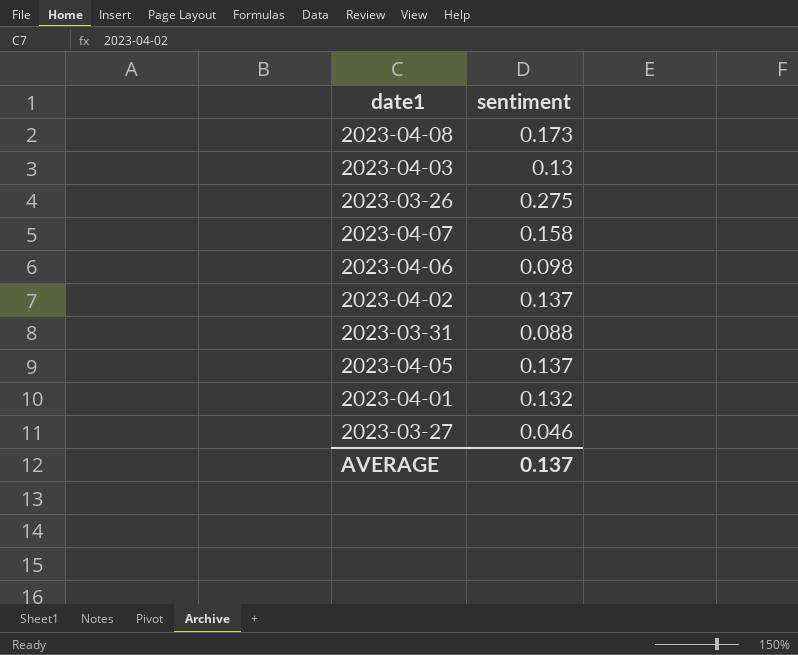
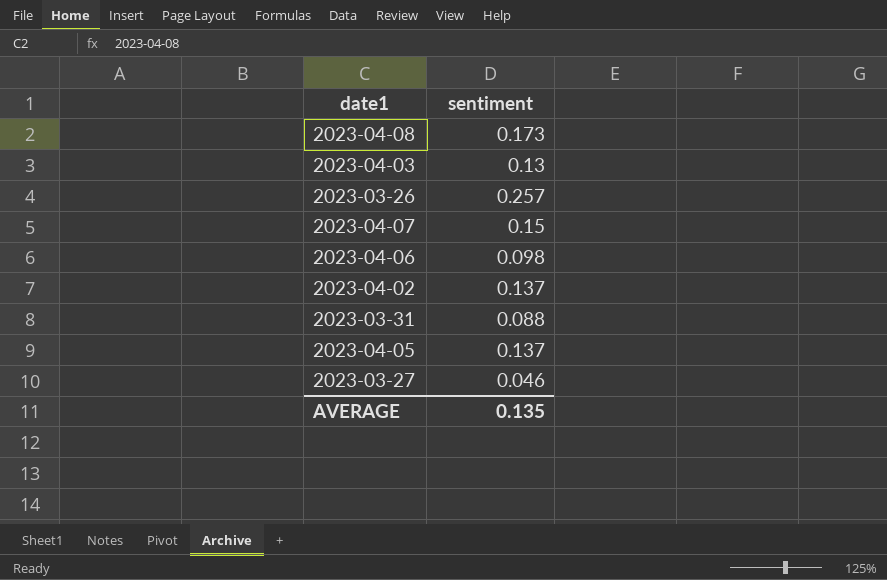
row 2023-04-01: 0.132 -> none
2023-03-26 | sentiment: 0.275 -> 0.257
2023-04-07 | sentiment: 0.158 -> 0.15
AVERAGE | sentiment: 0.137 -> 0.135

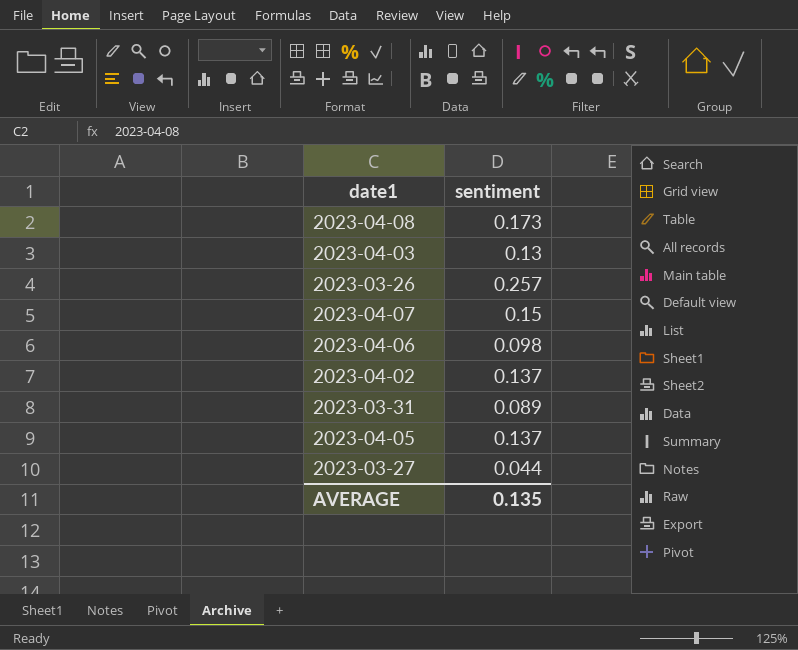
2023-03-31 | sentiment: 0.088 -> 0.089
2023-03-27 | sentiment: 0.046 -> 0.044

